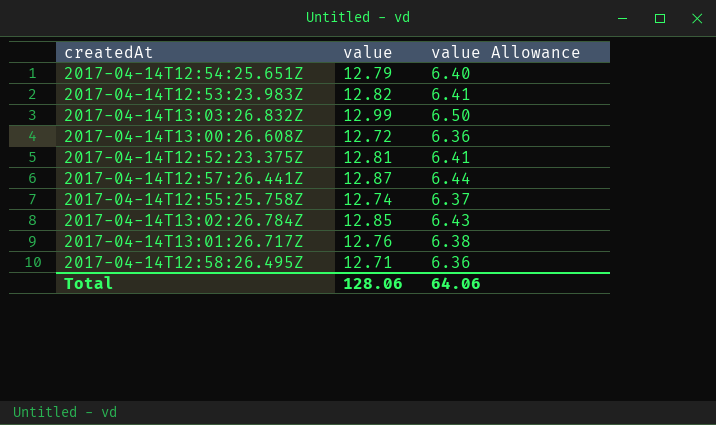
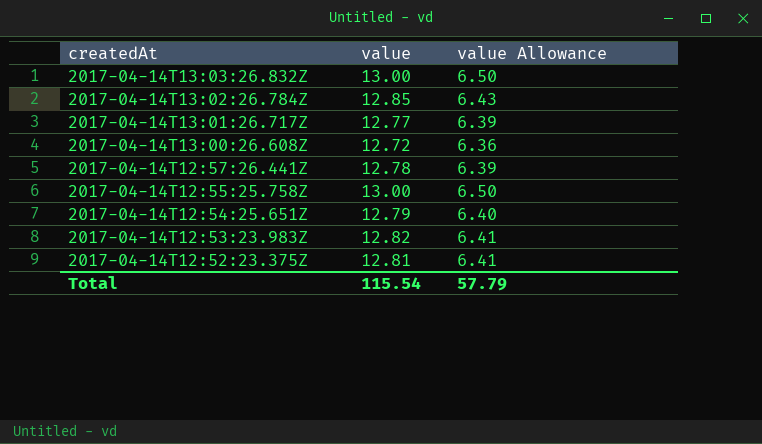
row order: none -> createdAt descending
row 2017-04-14T12:58:26.495Z: 12.71 | 6.36 -> none
2017-04-14T13:03:26.832Z | value: 12.99 -> 13.00
2017-04-14T13:01:26.717Z | value: 12.76 -> 12.77
2017-04-14T13:01:26.717Z | value Allowance: 6.38 -> 6.39
2017-04-14T12:57:26.441Z | value: 12.87 -> 12.78
2017-04-14T12:57:26.441Z | value Allowance: 6.44 -> 6.39
2017-04-14T12:55:25.758Z | value: 12.74 -> 13.00
2017-04-14T12:55:25.758Z | value Allowance: 6.37 -> 6.50
Total | value: 128.06 -> 115.54
Total | value Allowance: 64.06 -> 57.79

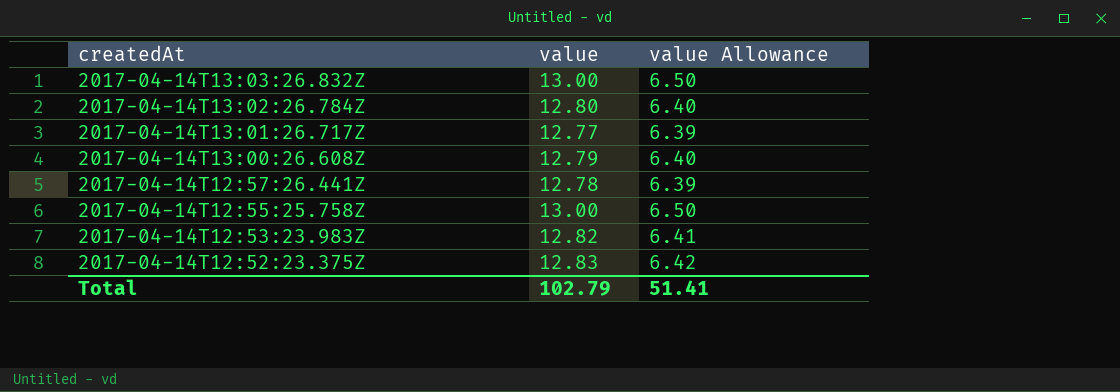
row 2017-04-14T12:54:25.651Z: 12.79 | 6.40 -> none
2017-04-14T13:02:26.784Z | value: 12.85 -> 12.80
2017-04-14T13:02:26.784Z | value Allowance: 6.43 -> 6.40
2017-04-14T13:00:26.608Z | value: 12.72 -> 12.79
2017-04-14T13:00:26.608Z | value Allowance: 6.36 -> 6.40
2017-04-14T12:52:23.375Z | value: 12.81 -> 12.83
2017-04-14T12:52:23.375Z | value Allowance: 6.41 -> 6.42
Total | value: 115.54 -> 102.79
Total | value Allowance: 57.79 -> 51.41

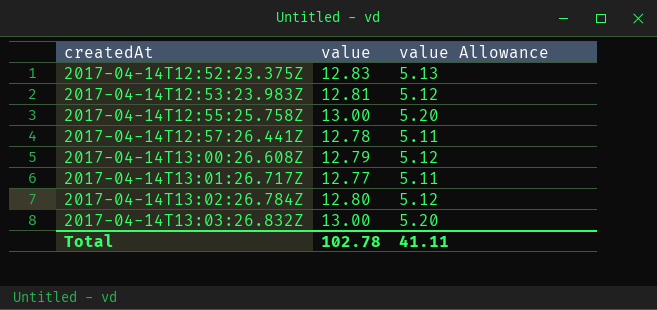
row order: createdAt descending -> createdAt ascending
column value Allowance | formula: [value] * 0.5 -> [value] * 0.4
2017-04-14T12:53:23.983Z | value: 12.82 -> 12.81
Total | value: 102.79 -> 102.78
Total | value Allowance: 51.41 -> 41.11

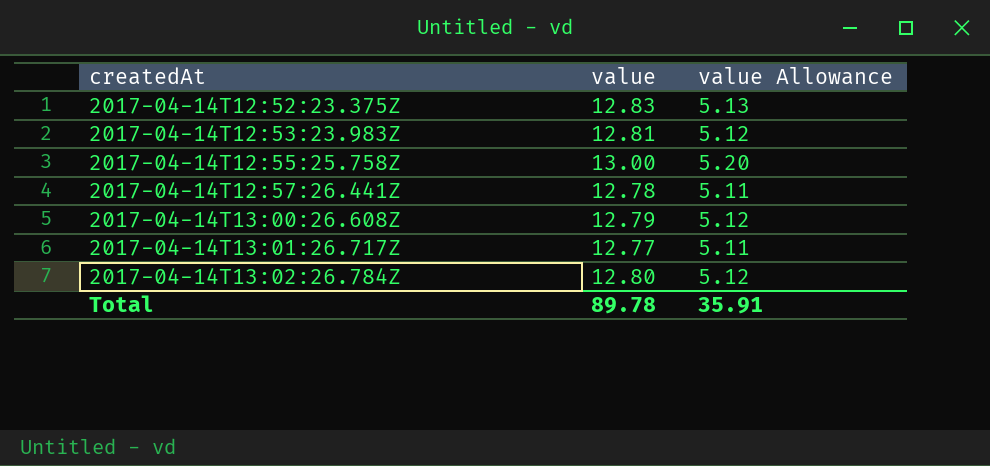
row 2017-04-14T13:03:26.832Z: 13.00 | 5.20 -> none
Total | value: 102.78 -> 89.78
Total | value Allowance: 41.11 -> 35.91

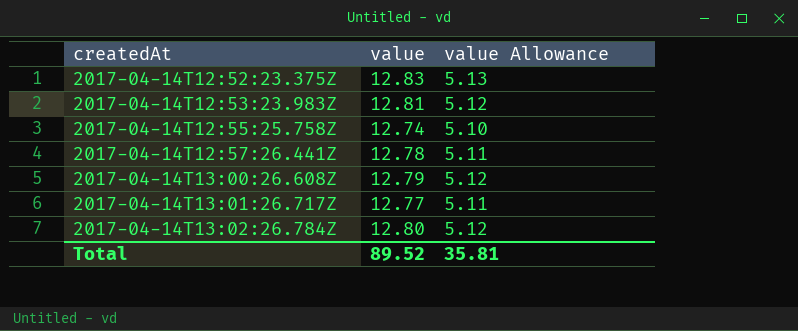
2017-04-14T12:55:25.758Z | value: 13.00 -> 12.74
2017-04-14T12:55:25.758Z | value Allowance: 5.20 -> 5.10
Total | value: 89.78 -> 89.52
Total | value Allowance: 35.91 -> 35.81

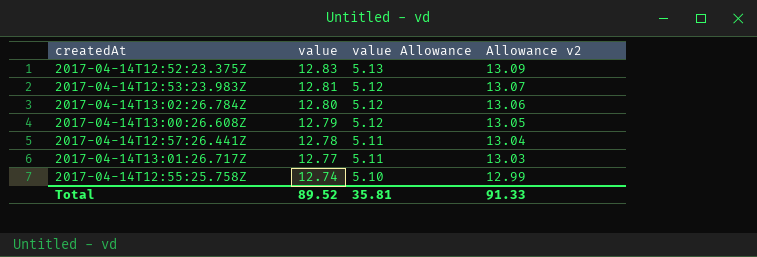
row order: createdAt ascending -> value descending
column Allowance v2 | formula: none -> [value] * 1.02

